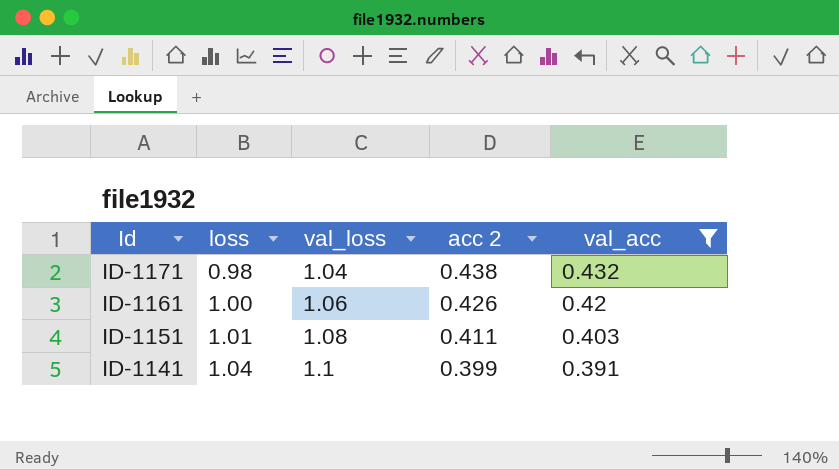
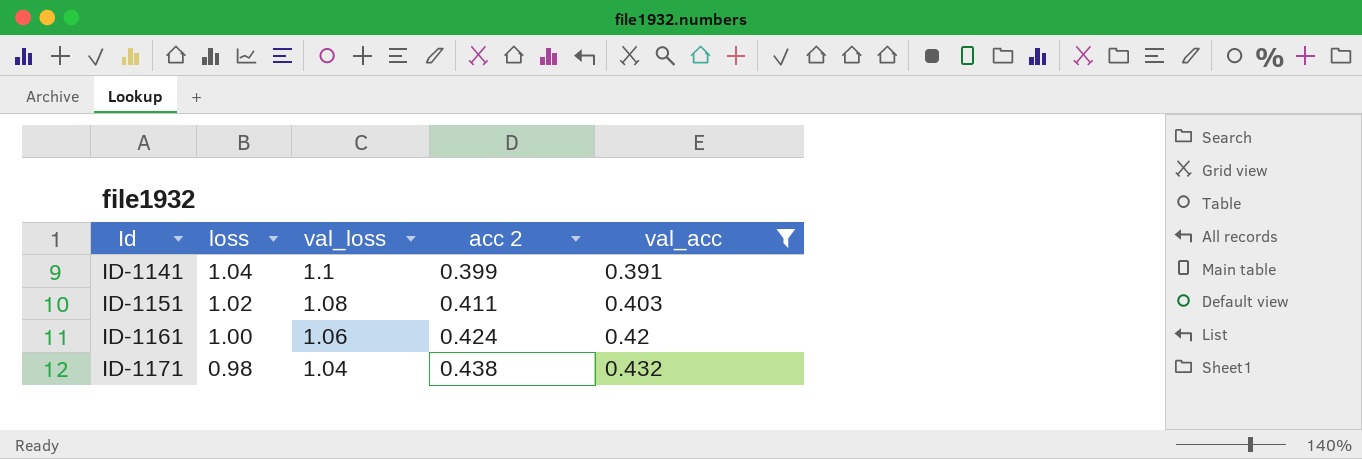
row order: Id descending -> Id ascending
ID-1151 | loss: 1.01 -> 1.02
ID-1161 | acc 2: 0.426 -> 0.424

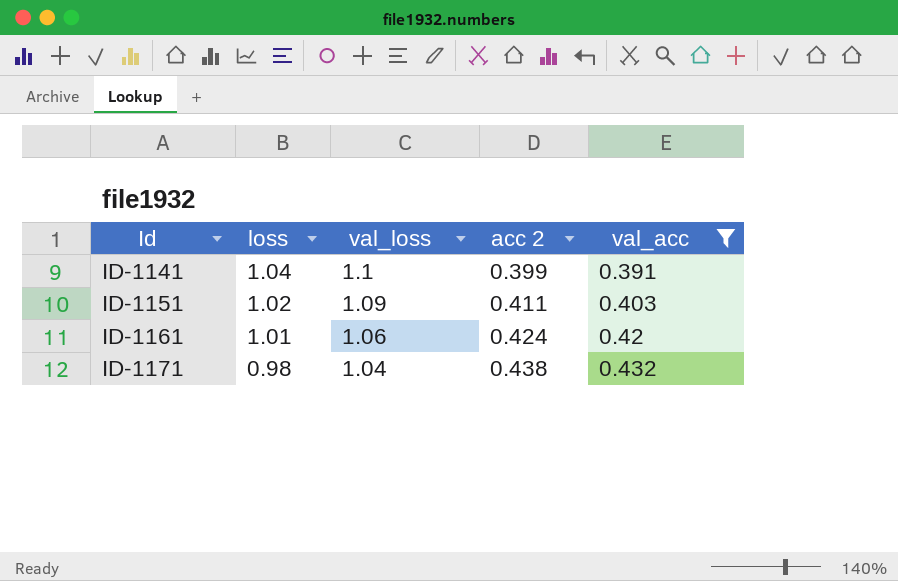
ID-1151 | val_loss: 1.08 -> 1.09
ID-1161 | loss: 1.00 -> 1.01

